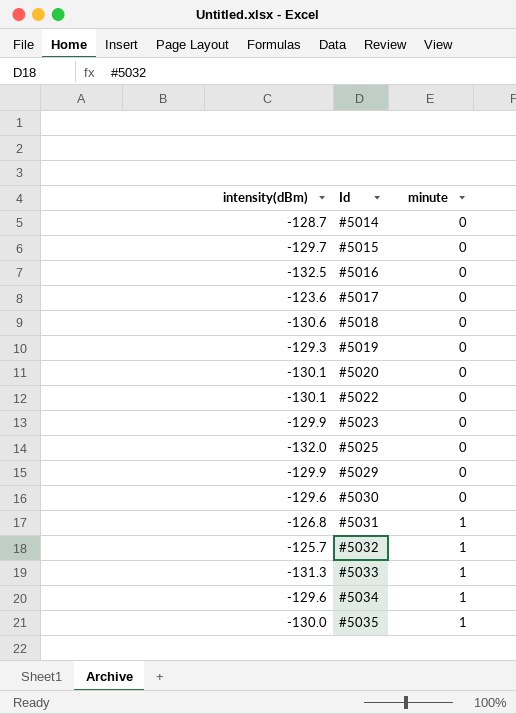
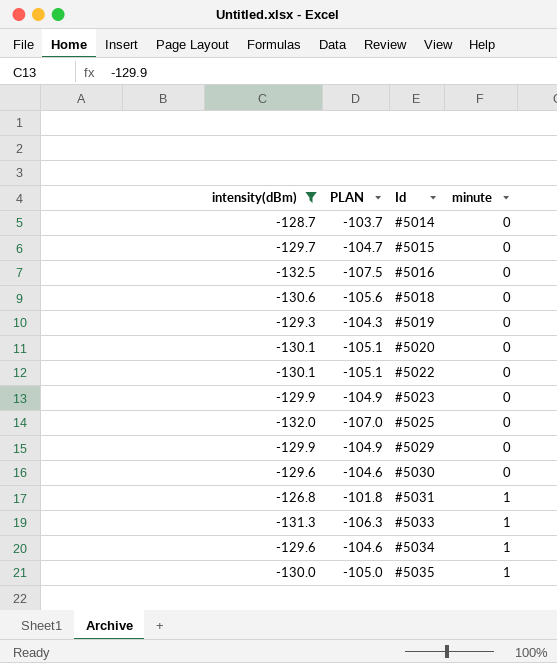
filter: none -> intensity(dBm) <= -126.8
column PLAN | formula: none -> [intensity(dBm)] + 25

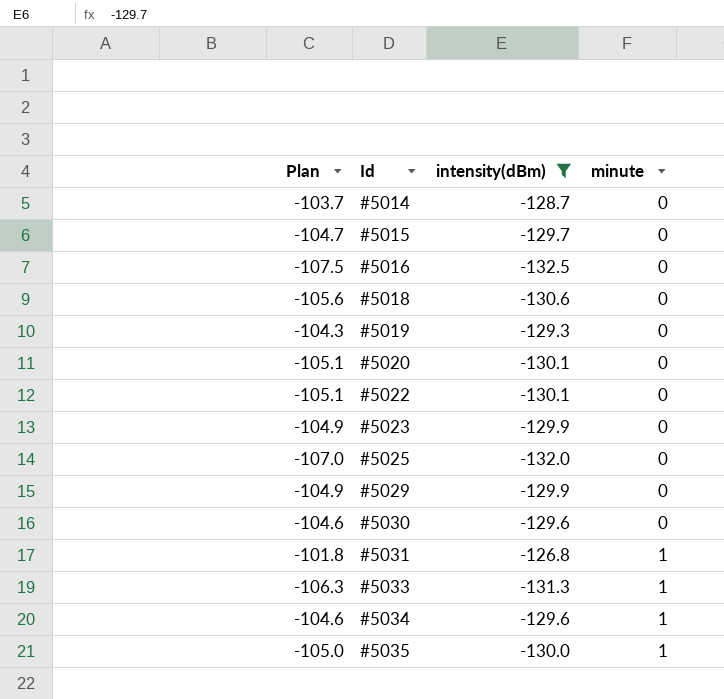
column name: PLAN -> Plan
column intensity(dBm) | position: 1 -> 3

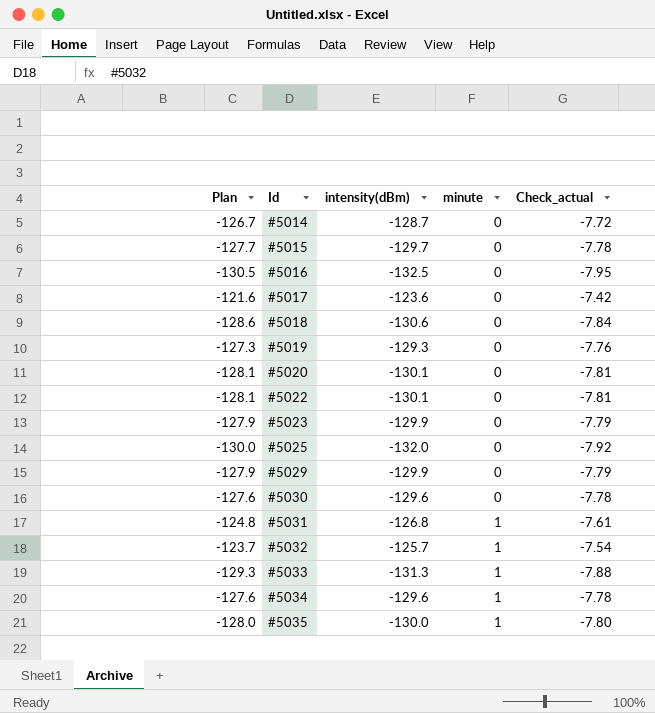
filter: intensity(dBm) <= -126.8 -> none
column Plan | formula: [intensity(dBm)] + 25 -> [intensity(dBm)] + 2
column Check_actual | formula: none -> [intensity(dBm)] * 0.06

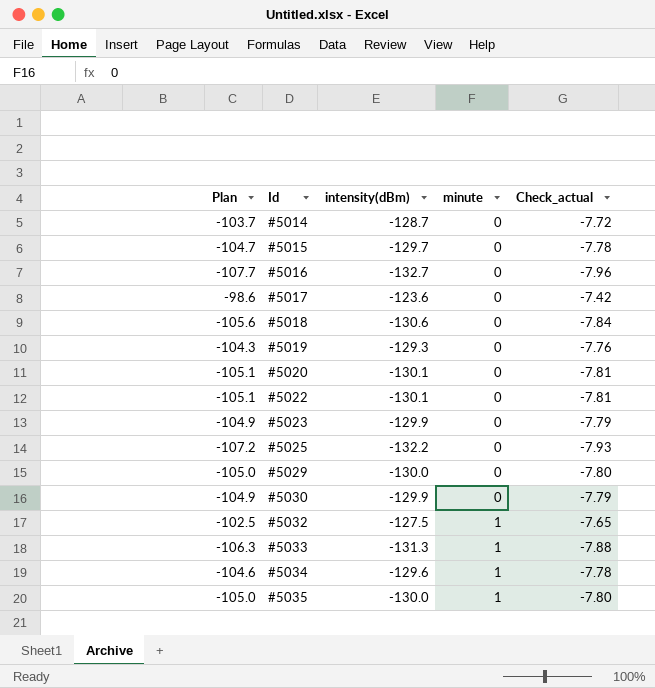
column Plan | formula: [intensity(dBm)] + 2 -> [intensity(dBm)] + 25
row #5031: -124.8 | -126.8 | 1 | -7.61 -> none
#5016 | intensity(dBm): -132.5 -> -132.7
#5016 | Check_actual: -7.95 -> -7.96
#5025 | intensity(dBm): -132.0 -> -132.2
#5025 | Check_actual: -7.92 -> -7.93
#5029 | intensity(dBm): -129.9 -> -130.0
#5029 | Check_actual: -7.79 -> -7.80
#5030 | intensity(dBm): -129.6 -> -129.9
#5030 | Check_actual: -7.78 -> -7.79
#5032 | intensity(dBm): -125.7 -> -127.5
#5032 | Check_actual: -7.54 -> -7.65

